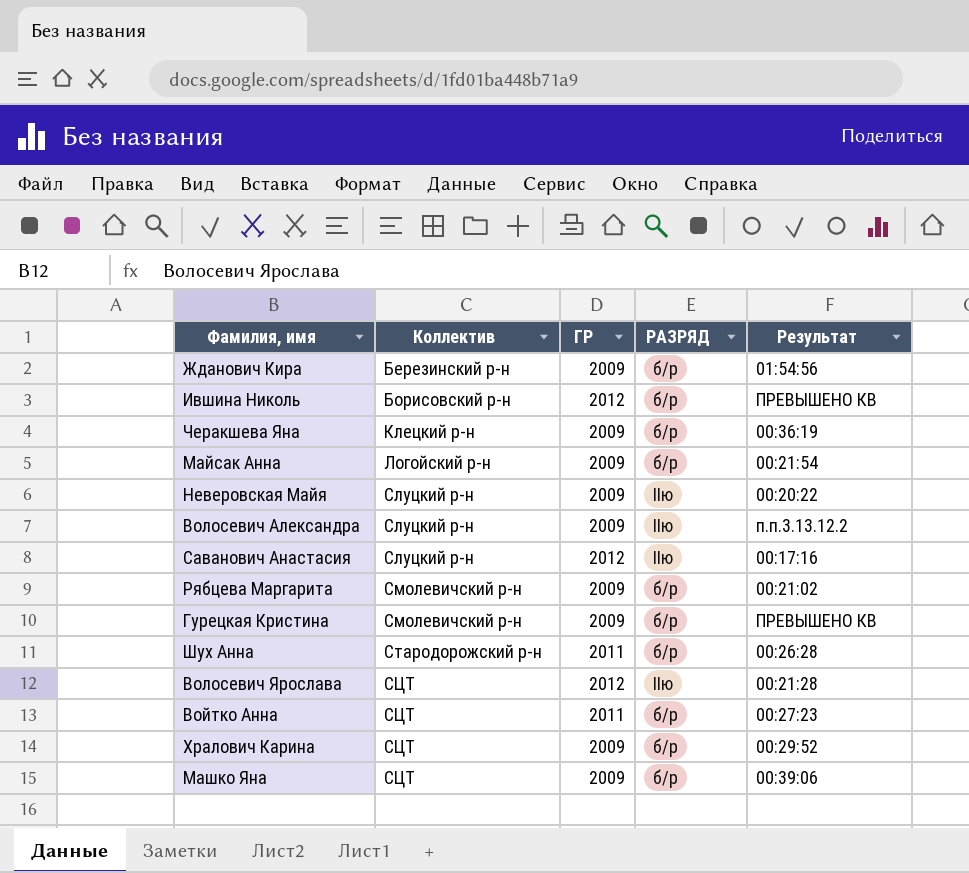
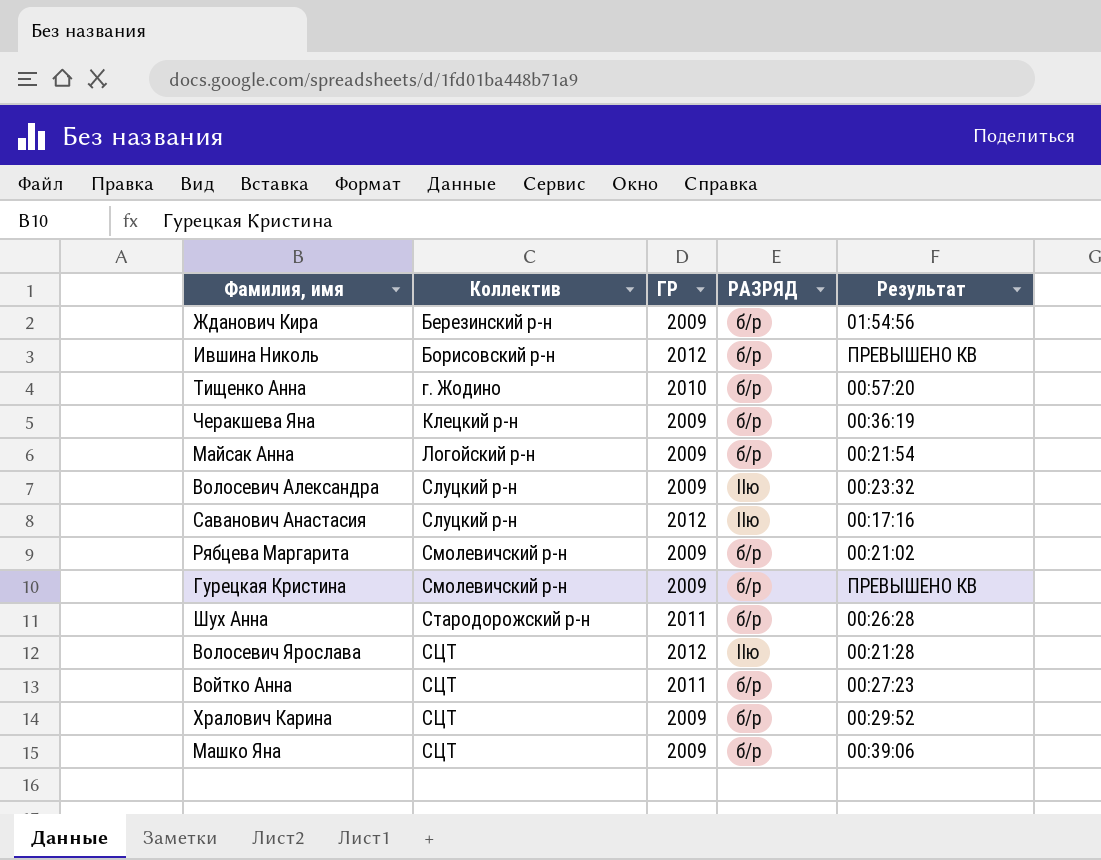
row Неверовская Майя: Слуцкий р-н | 2009 | IIю | 00:20:22 -> none
row Тищенко Анна: none -> г. Жодино | 2010 | б/р | 00:57:20
Волосевич Александра | Результат: п.п.3.13.12.2 -> 00:23:32

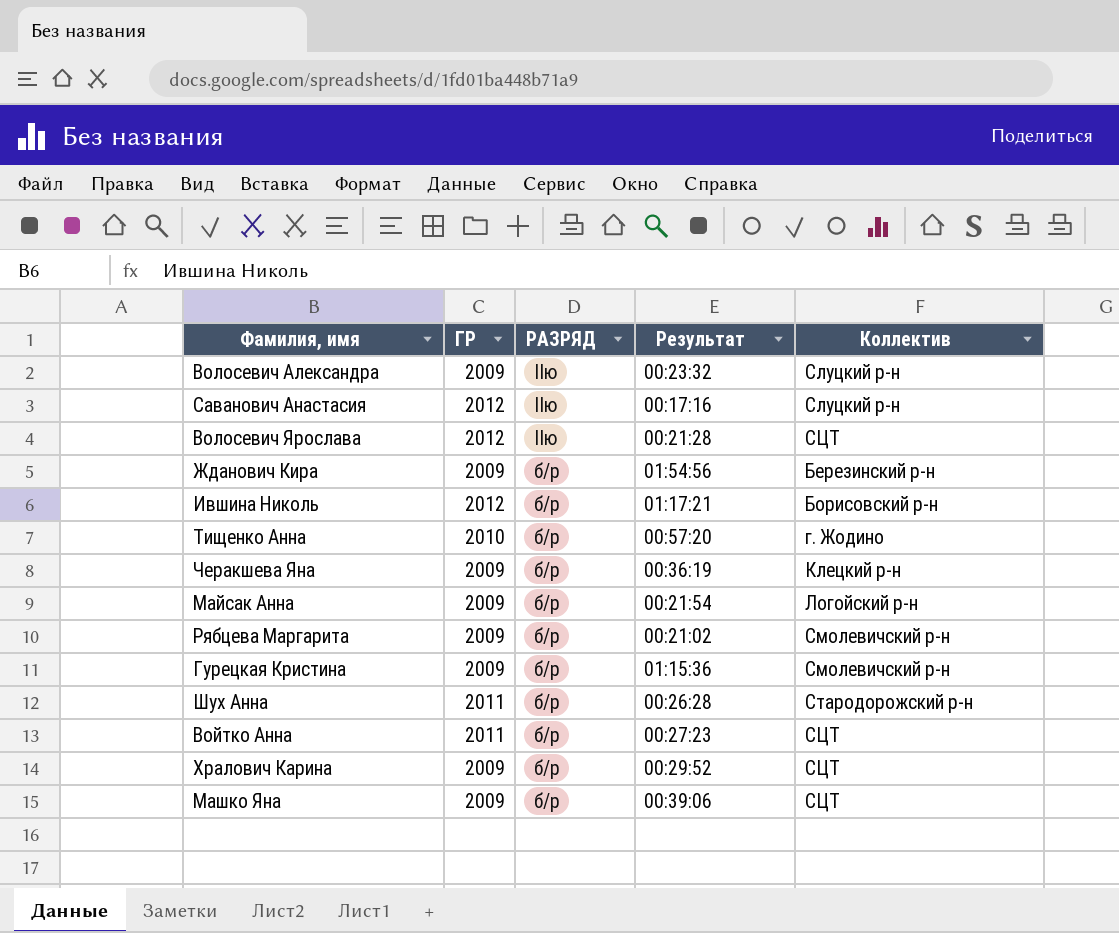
row order: Коллектив ascending -> РАЗРЯД ascending
column Коллектив | position: 2 -> 5
Ившина Николь | Результат: ПРЕВЫШЕНО КВ -> 01:17:21
Гурецкая Кристина | Результат: ПРЕВЫШЕНО КВ -> 01:15:36

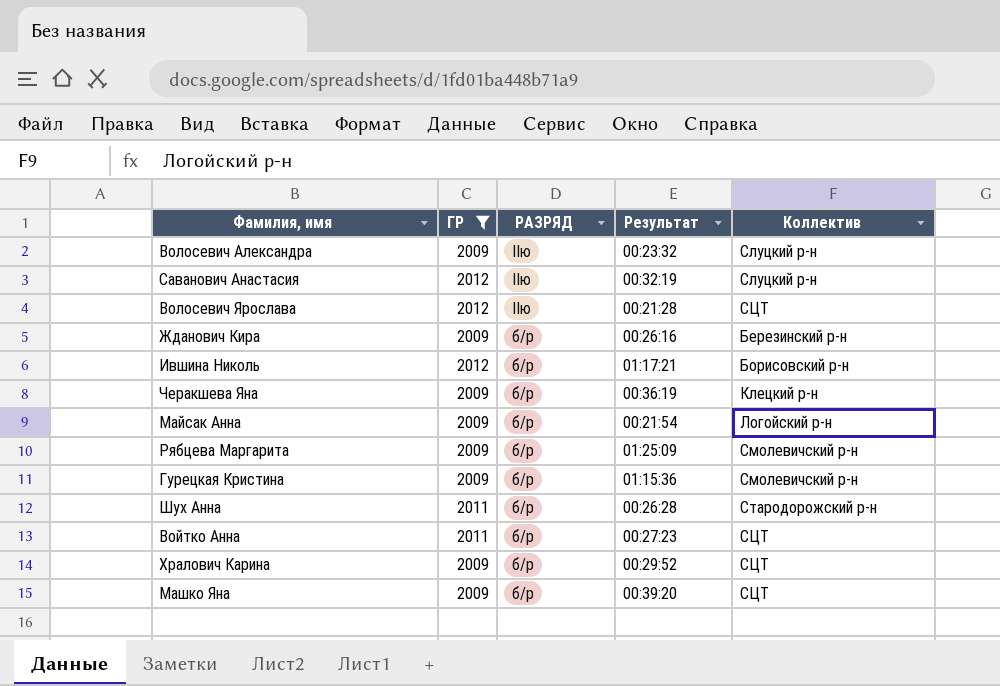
filter: none -> ГР != 2010
Саванович Анастасия | Результат: 00:17:16 -> 00:32:19
Жданович Кира | Результат: 01:54:56 -> 00:26:16
Рябцева Маргарита | Результат: 00:21:02 -> 01:25:09
Машко Яна | Результат: 00:39:06 -> 00:39:20

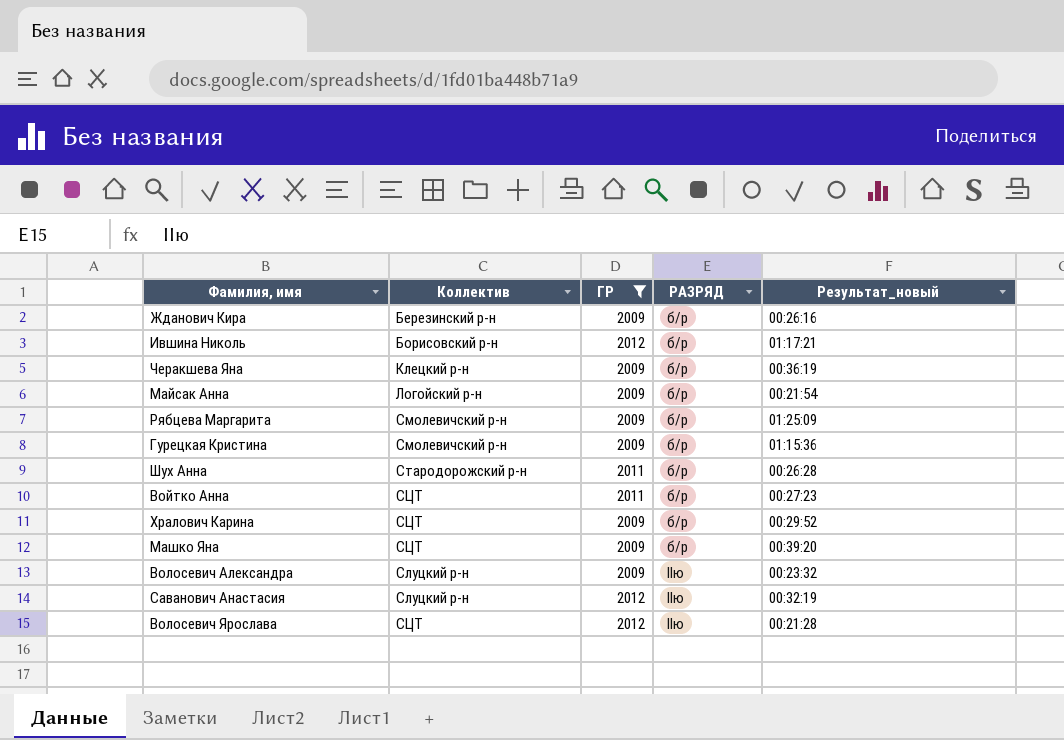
row order: РАЗРЯД ascending -> РАЗРЯД descending
column Коллектив | position: 5 -> 2
column name: Результат -> Результат_новый

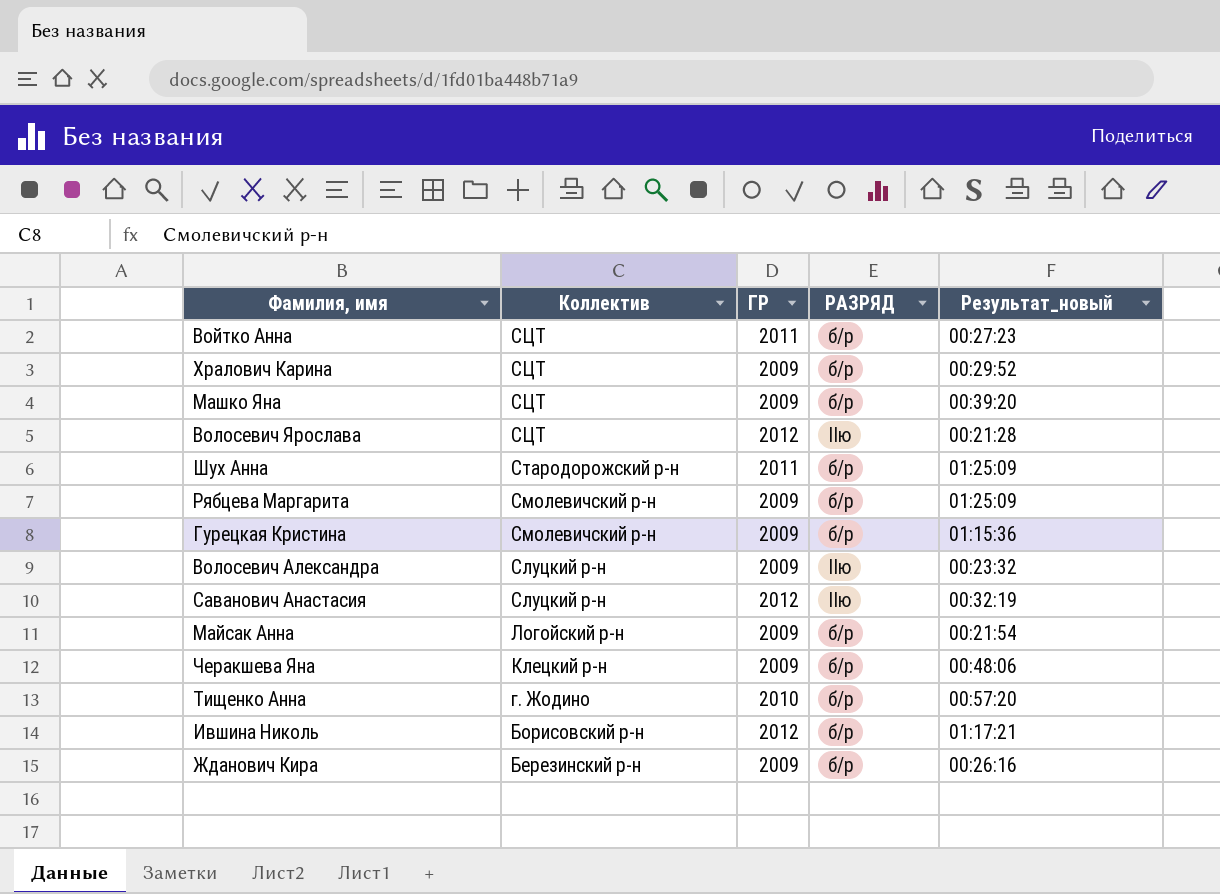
filter: ГР != 2010 -> none
row order: РАЗРЯД descending -> Коллектив descending
Шух Анна | Результат_новый: 00:26:28 -> 01:25:09
Черакшева Яна | Результат_новый: 00:36:19 -> 00:48:06

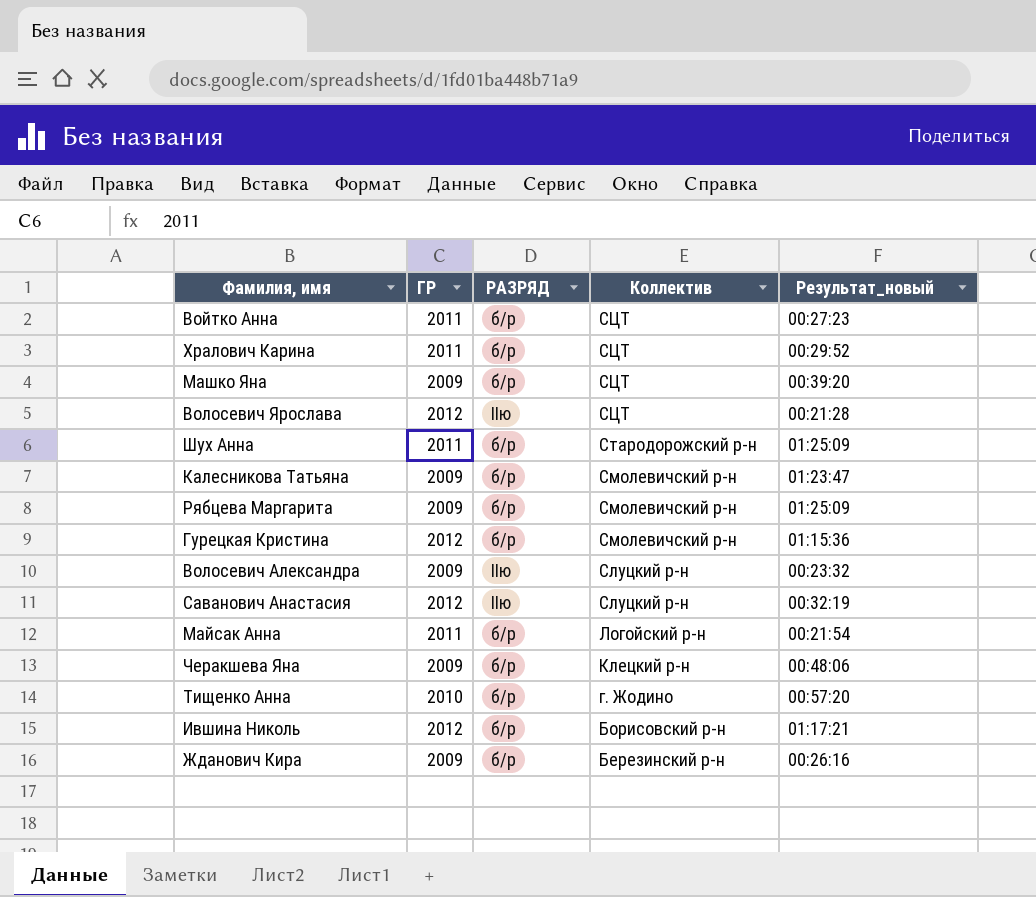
column Коллектив | position: 2 -> 4
Хралович Карина | ГР: 2009 -> 2011
row Калесникова Татьяна: none -> 2009 | б/р | Смолевичский р-н | 01:23:47
Гурецкая Кристина | ГР: 2009 -> 2012
Майсак Анна | ГР: 2009 -> 2011

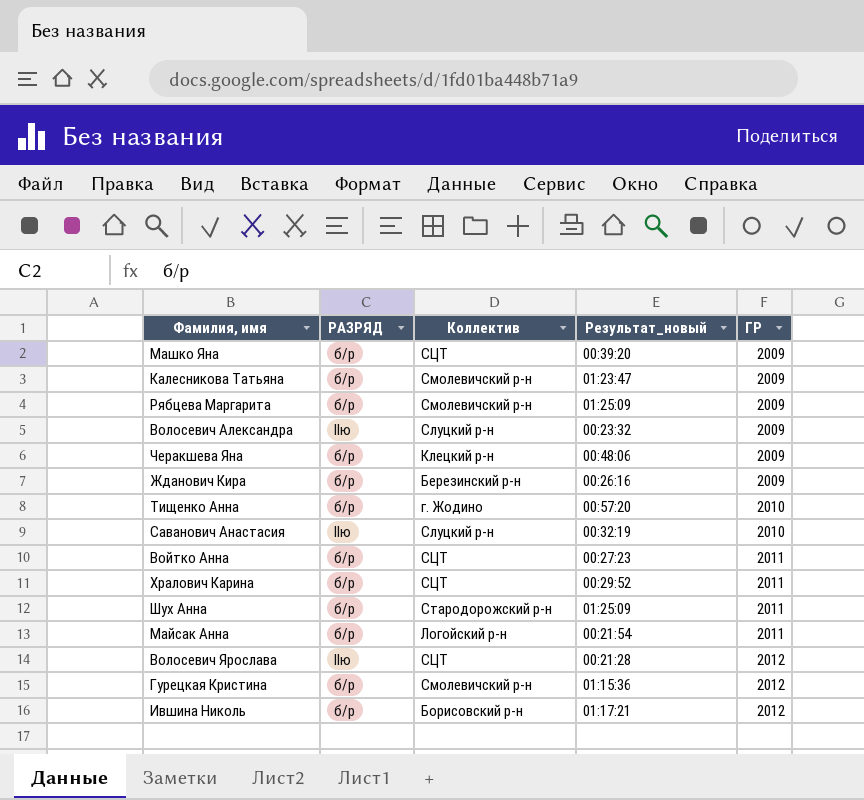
row order: Коллектив descending -> ГР ascending
column ГР | position: 2 -> 5
Саванович Анастасия | ГР: 2012 -> 2010

